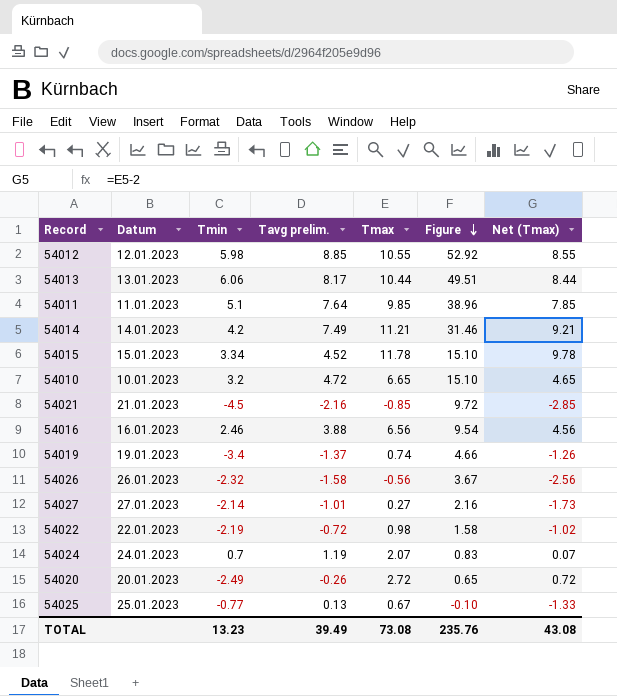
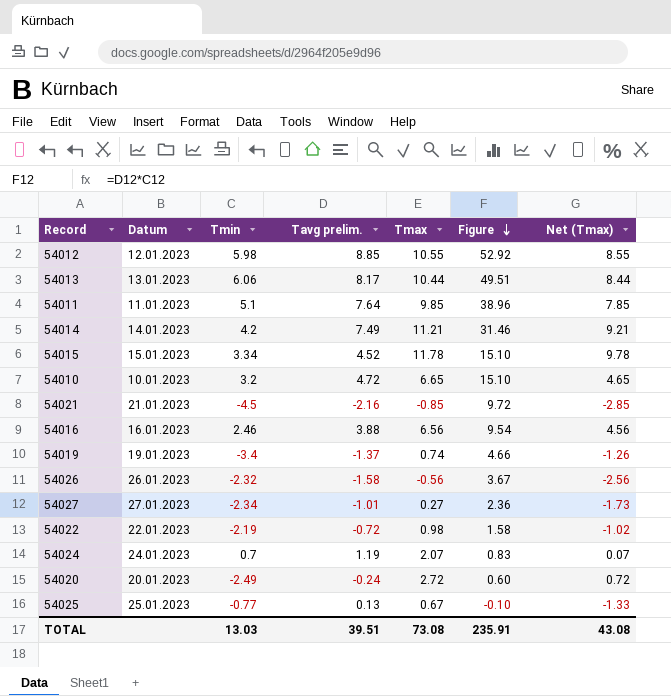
54027 | Tmin: -2.14 -> -2.34
54027 | Figure: 2.16 -> 2.36
54020 | Tavg prelim.: -0.26 -> -0.24
54020 | Figure: 0.65 -> 0.60
TOTAL | Tmin: 13.23 -> 13.03
TOTAL | Tavg prelim.: 39.49 -> 39.51
TOTAL | Figure: 235.76 -> 235.91

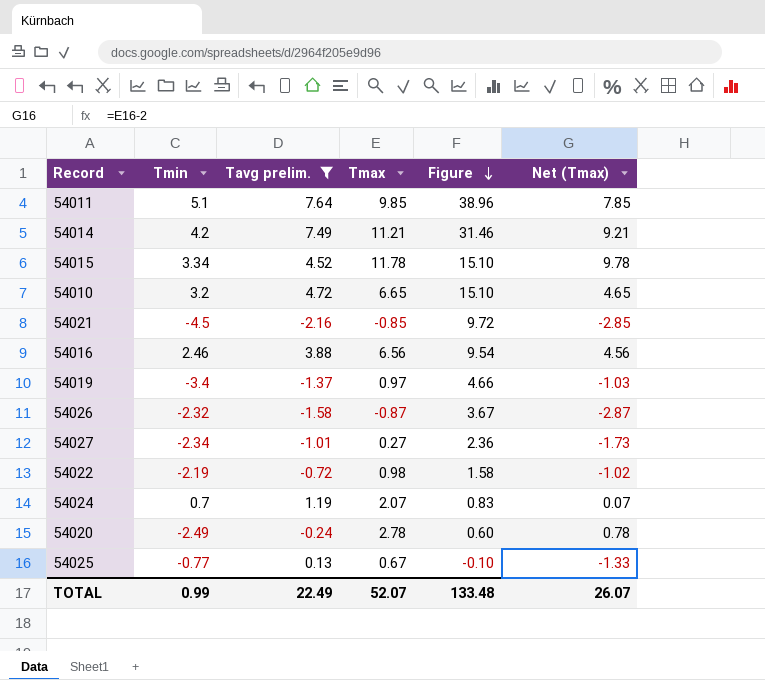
filter: none -> Tavg prelim. <= 7.64
column Datum | position: 2 -> none
54019 | Tmax: 0.74 -> 0.97
54019 | Net (Tmax): -1.26 -> -1.03
54026 | Tmax: -0.56 -> -0.87
54026 | Net (Tmax): -2.56 -> -2.87
54020 | Tmax: 2.72 -> 2.78
54020 | Net (Tmax): 0.72 -> 0.78
TOTAL | Tmin: 13.03 -> 0.99
TOTAL | Tavg prelim.: 39.51 -> 22.49
TOTAL | Tmax: 73.08 -> 52.07
TOTAL | Figure: 235.91 -> 133.48
TOTAL | Net (Tmax): 43.08 -> 26.07

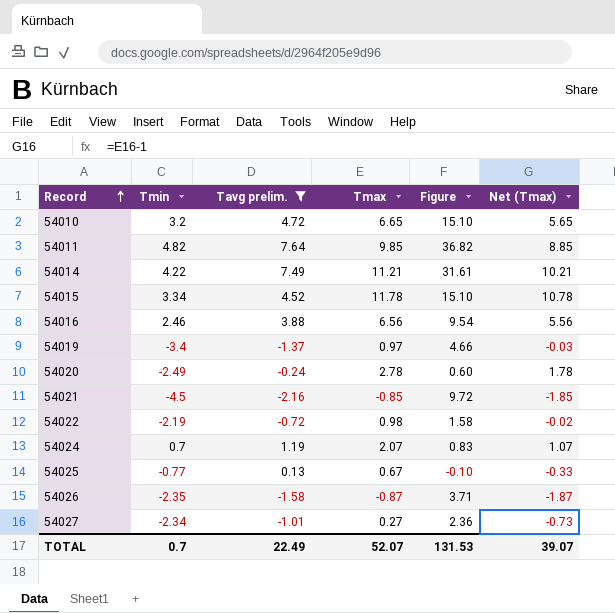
row order: Figure descending -> Record ascending
column Net (Tmax) | formula: [Tmax] - 2 -> [Tmax] - 1
54011 | Tmin: 5.1 -> 4.82
54011 | Figure: 38.96 -> 36.82
54014 | Tmin: 4.2 -> 4.22
54014 | Figure: 31.46 -> 31.61
54026 | Tmin: -2.32 -> -2.35
54026 | Figure: 3.67 -> 3.71
TOTAL | Tmin: 0.99 -> 0.7
TOTAL | Figure: 133.48 -> 131.53
TOTAL | Net (Tmax): 26.07 -> 39.07

